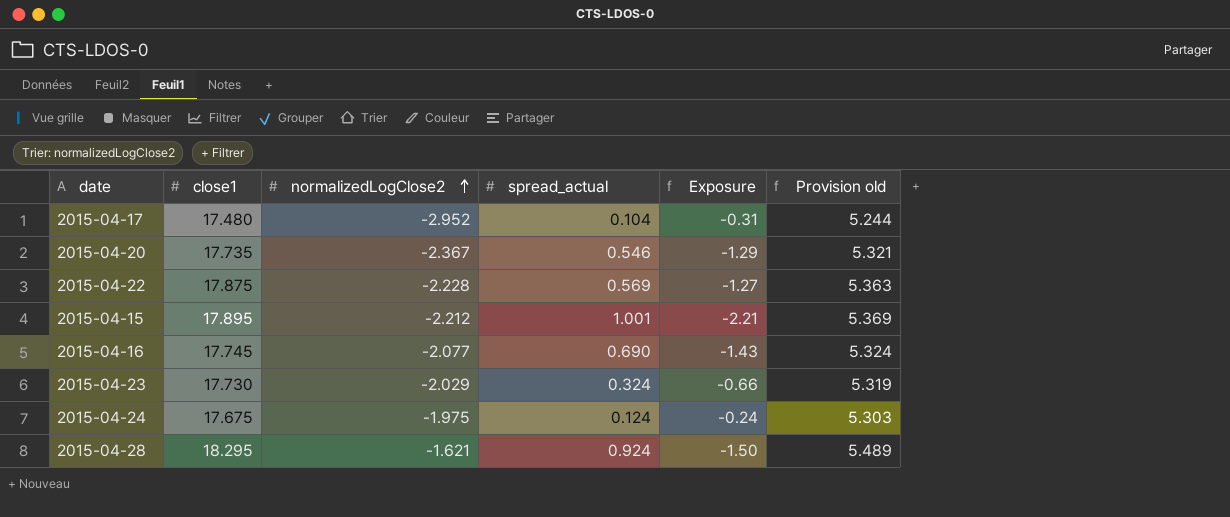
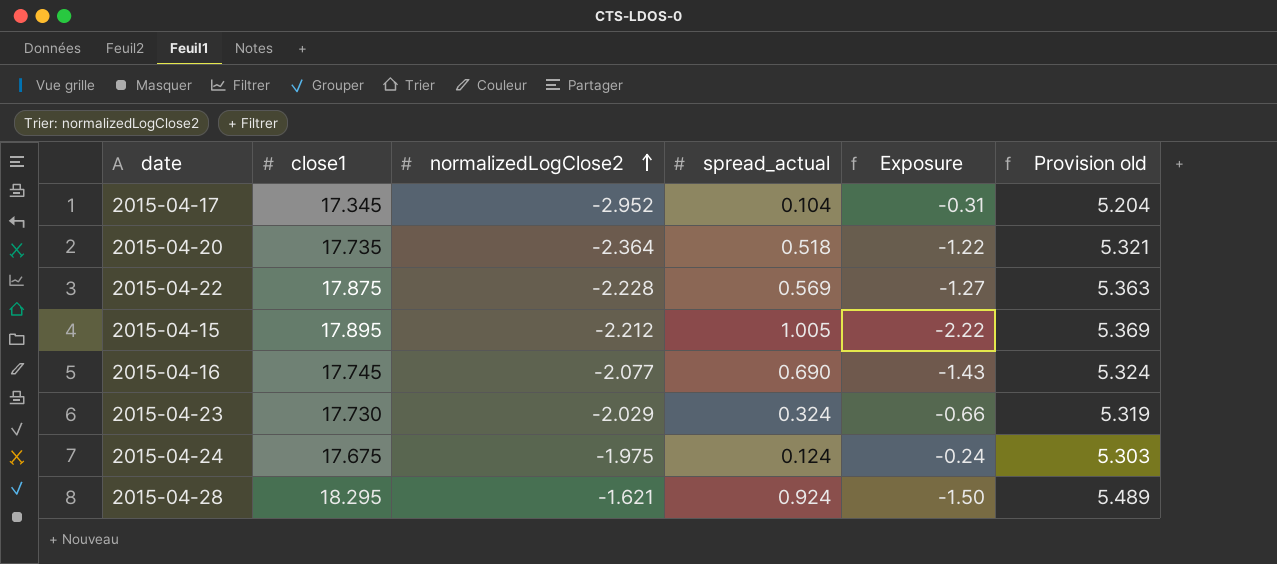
2015-04-17 | close1: 17.480 -> 17.345
2015-04-17 | Provision old: 5.244 -> 5.204
2015-04-20 | normalizedLogClose2: -2.367 -> -2.364
2015-04-20 | spread_actual: 0.546 -> 0.518
2015-04-20 | Exposure: -1.29 -> -1.22
2015-04-15 | spread_actual: 1.001 -> 1.005
2015-04-15 | Exposure: -2.21 -> -2.22

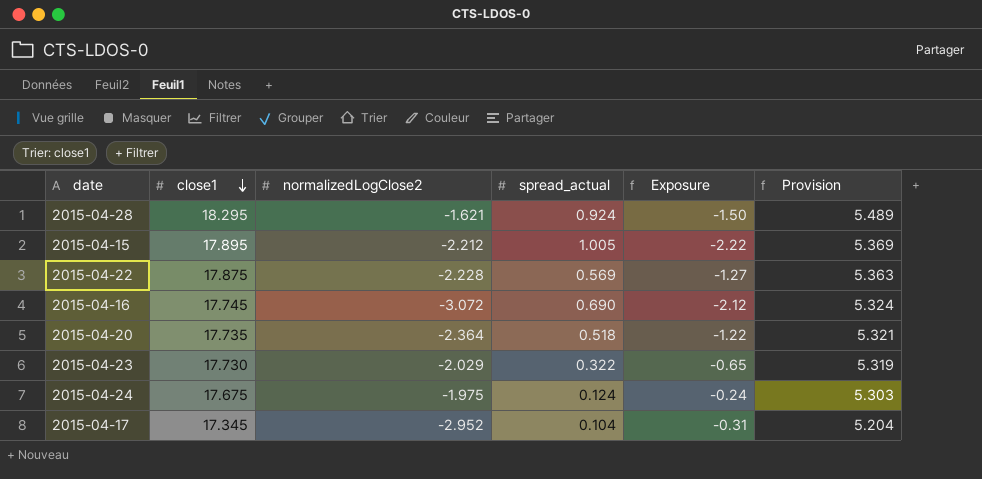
row order: normalizedLogClose2 ascending -> close1 descending
column name: Provision old -> Provision
2015-04-16 | normalizedLogClose2: -2.077 -> -3.072
2015-04-16 | Exposure: -1.43 -> -2.12
2015-04-23 | spread_actual: 0.324 -> 0.322
2015-04-23 | Exposure: -0.66 -> -0.65

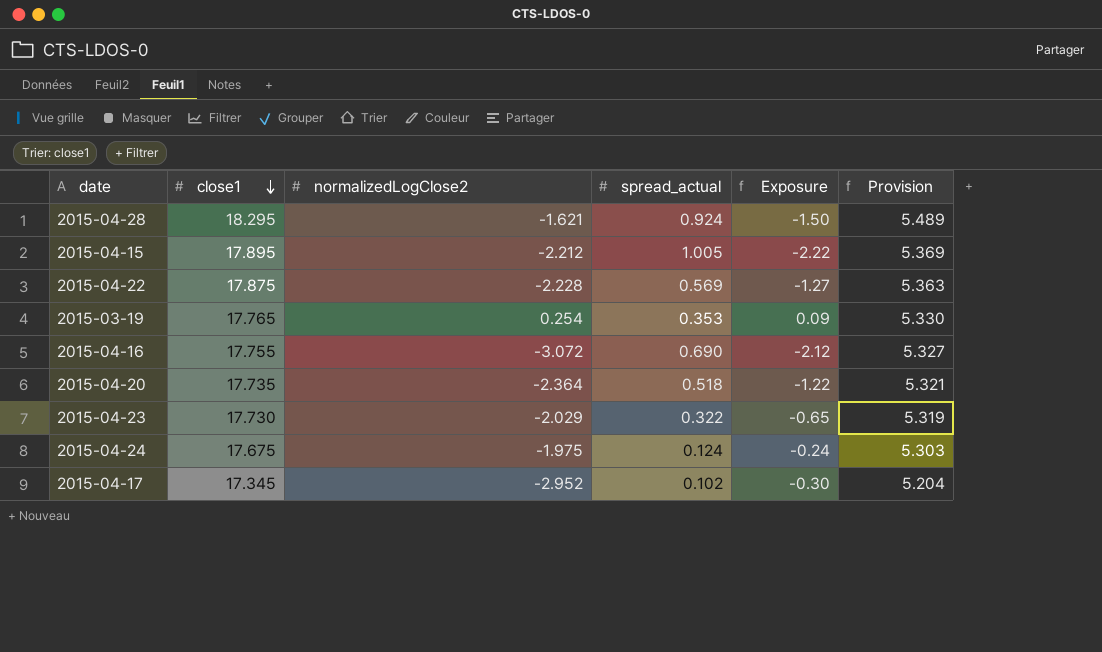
row 2015-03-19: none -> 17.765 | 0.254 | 0.353 | 0.09 | 5.330
2015-04-16 | close1: 17.745 -> 17.755
2015-04-16 | Provision: 5.324 -> 5.327
2015-04-17 | spread_actual: 0.104 -> 0.102
2015-04-17 | Exposure: -0.31 -> -0.30

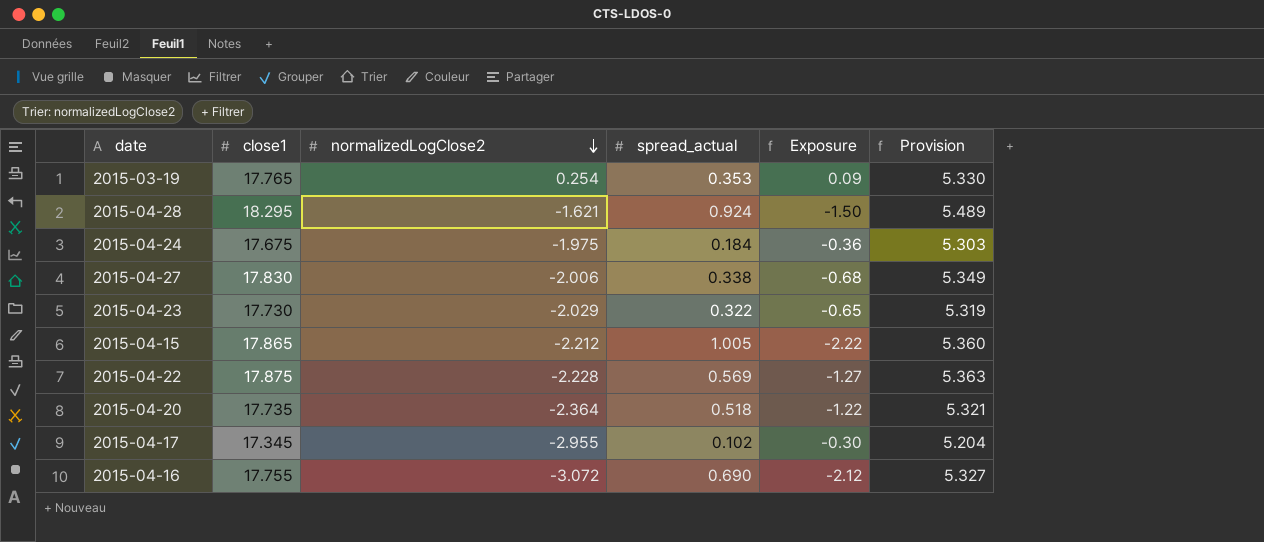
row order: close1 descending -> normalizedLogClose2 descending
2015-04-24 | spread_actual: 0.124 -> 0.184
2015-04-24 | Exposure: -0.24 -> -0.36
row 2015-04-27: none -> 17.830 | -2.006 | 0.338 | -0.68 | 5.349
2015-04-15 | close1: 17.895 -> 17.865
2015-04-15 | Provision: 5.369 -> 5.360
2015-04-17 | normalizedLogClose2: -2.952 -> -2.955

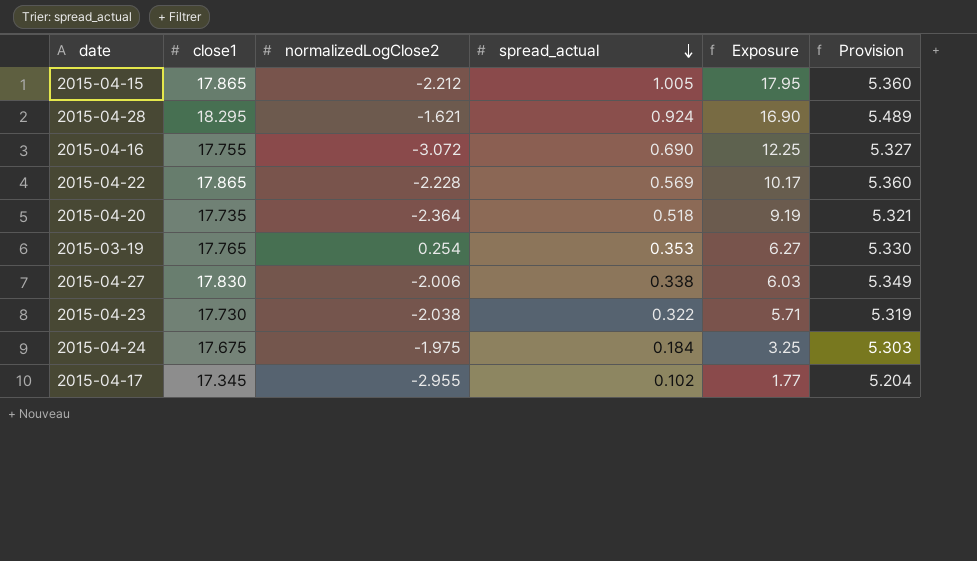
row order: normalizedLogClose2 descending -> spread_actual descending
column Exposure | formula: [normalizedLogClose2] * [spread_actual] -> [close1] * [spread_actual]
2015-04-22 | close1: 17.875 -> 17.865
2015-04-22 | Provision: 5.363 -> 5.360
2015-04-23 | normalizedLogClose2: -2.029 -> -2.038

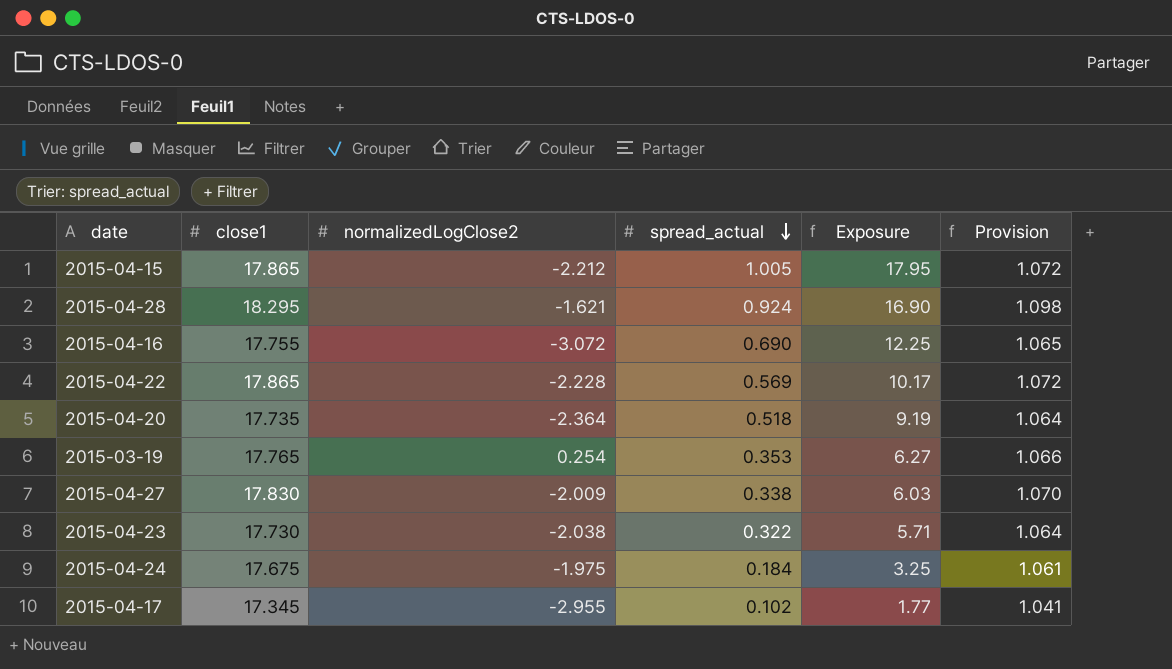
column Provision | formula: [close1] * 0.3 -> [close1] * 0.06
2015-04-27 | normalizedLogClose2: -2.006 -> -2.009

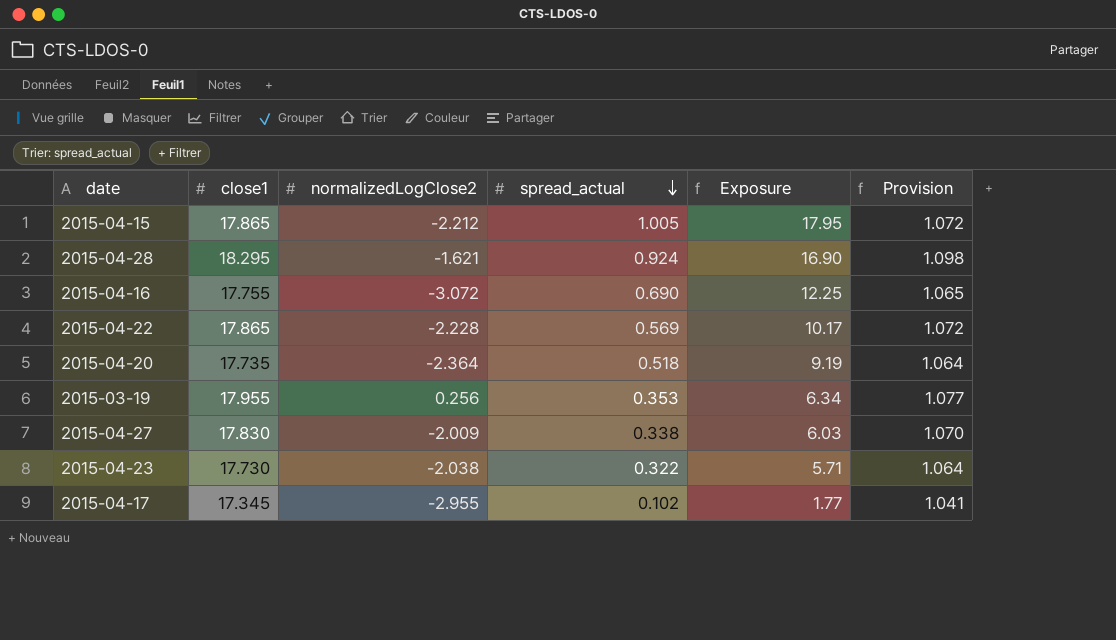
row 2015-04-24: 17.675 | -1.975 | 0.184 | 3.25 | 1.061 -> none
2015-03-19 | close1: 17.765 -> 17.955
2015-03-19 | normalizedLogClose2: 0.254 -> 0.256
2015-03-19 | Exposure: 6.27 -> 6.34
2015-03-19 | Provision: 1.066 -> 1.077

